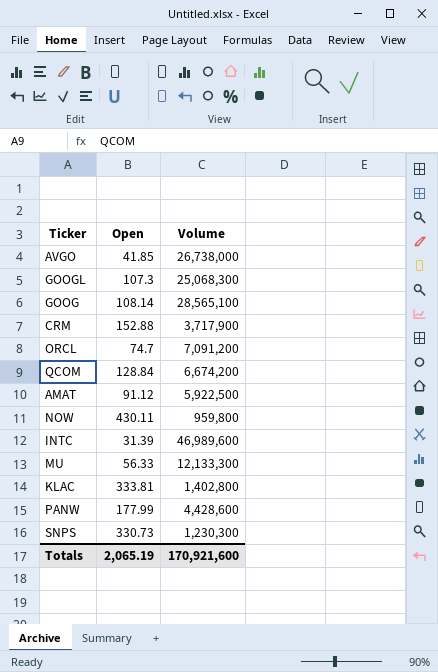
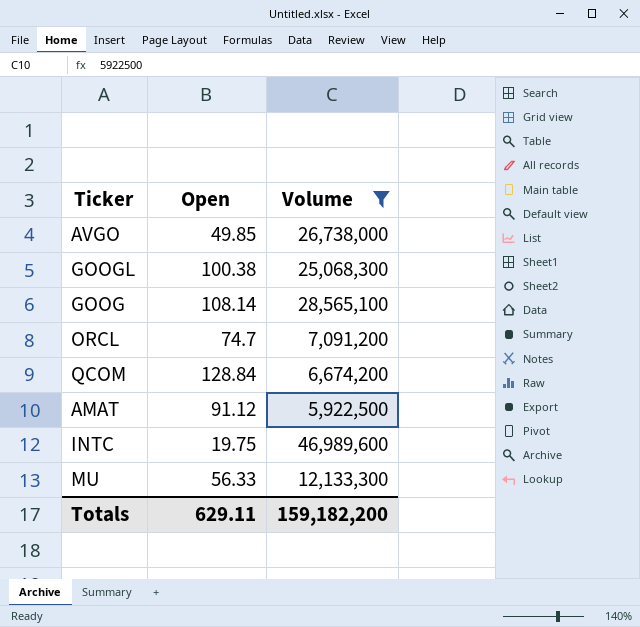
filter: none -> Volume >= 5,922,500
AVGO | Open: 41.85 -> 49.85
GOOGL | Open: 107.3 -> 100.38
INTC | Open: 31.39 -> 19.75
Totals | Open: 2,065.19 -> 629.11
Totals | Volume: 170,921,600 -> 159,182,200

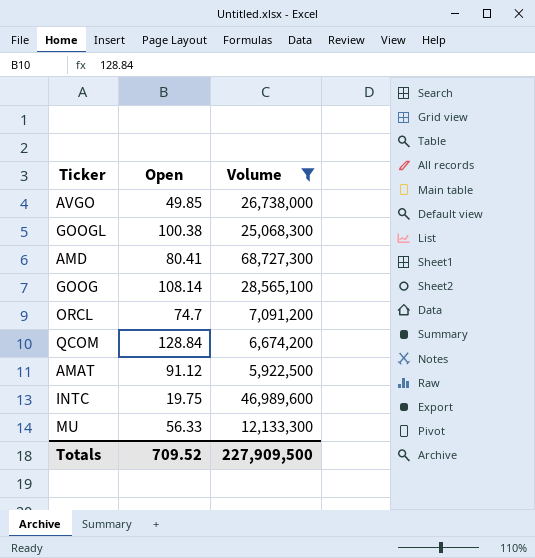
row AMD: none -> 80.41 | 68,727,300
Totals | Open: 629.11 -> 709.52
Totals | Volume: 159,182,200 -> 227,909,500

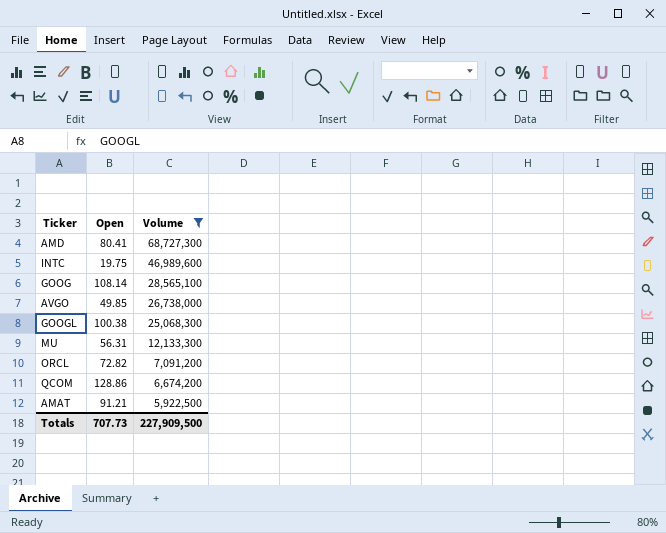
row order: none -> Volume descending
MU | Open: 56.33 -> 56.31
ORCL | Open: 74.7 -> 72.82
QCOM | Open: 128.84 -> 128.86
AMAT | Open: 91.12 -> 91.21
Totals | Open: 709.52 -> 707.73

